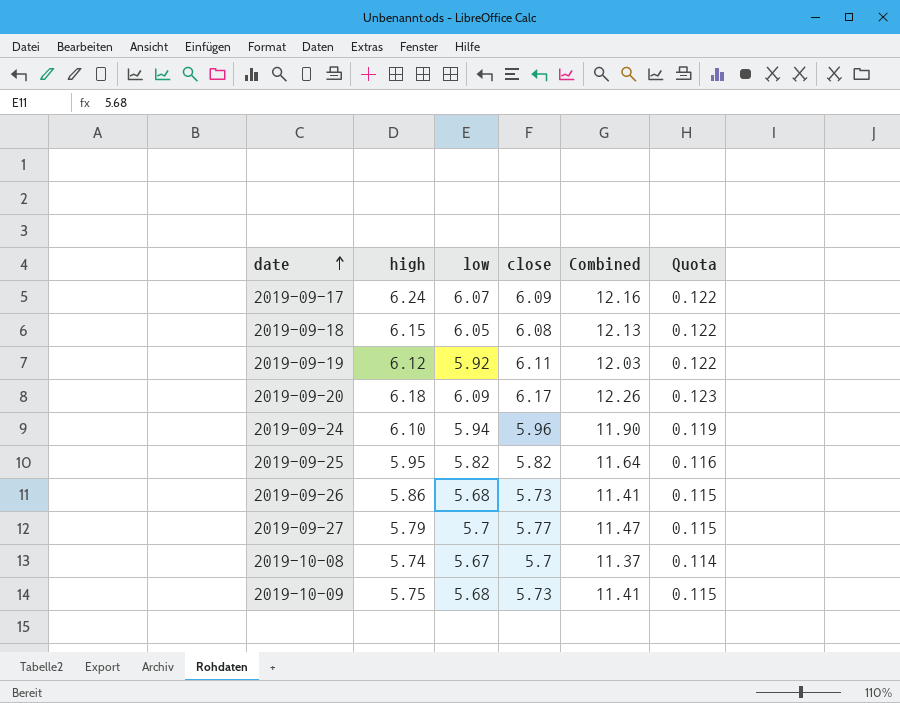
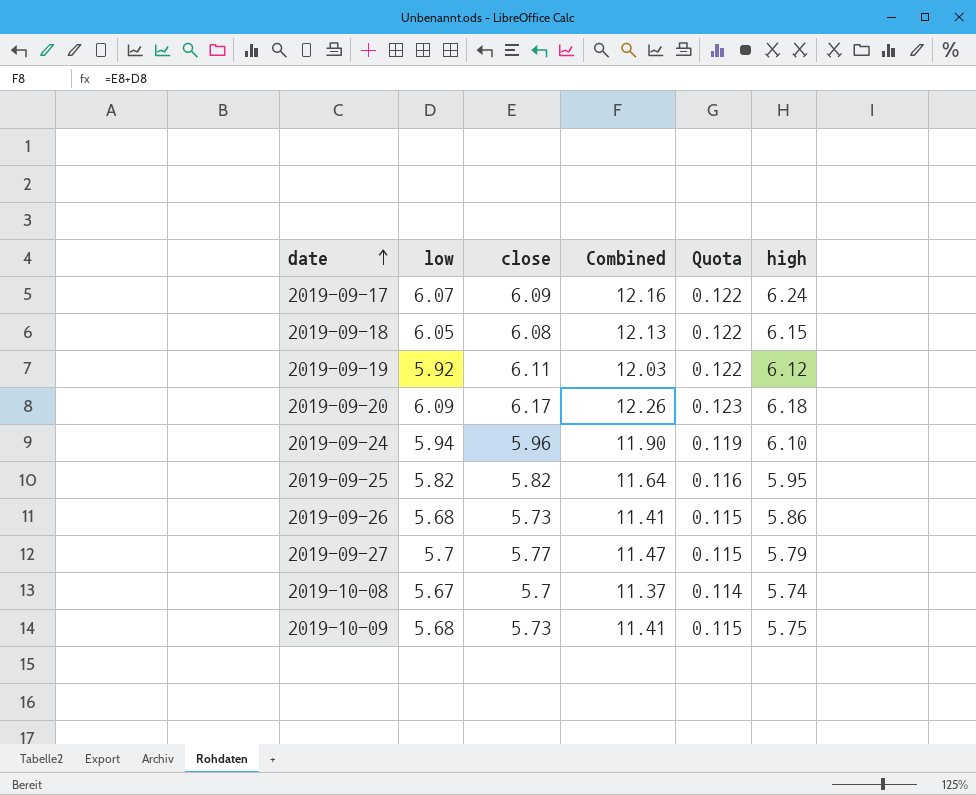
column high | position: 2 -> 6

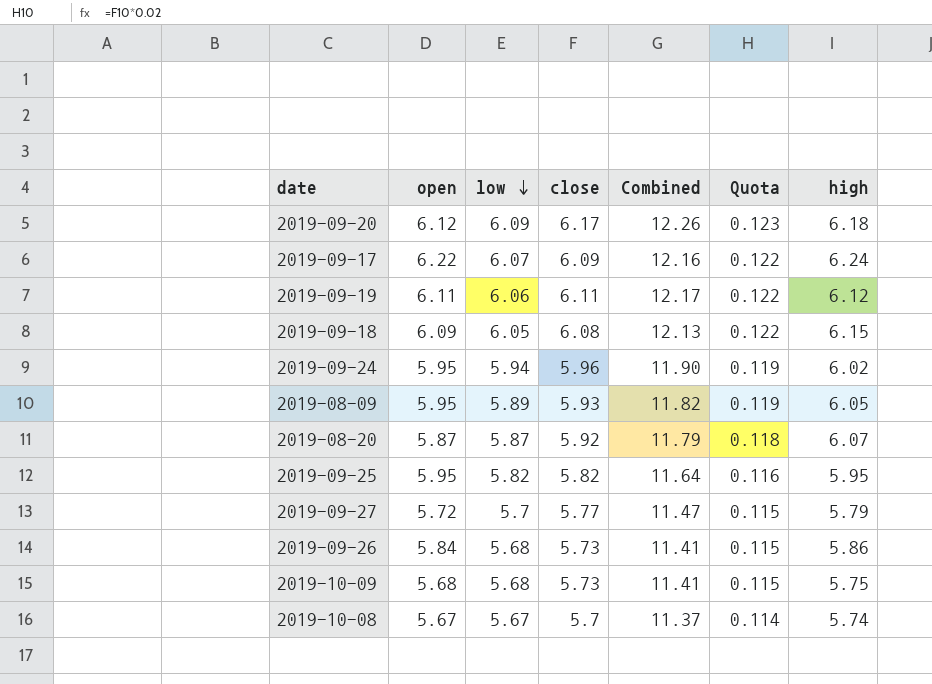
row order: date ascending -> low descending
column open | position: none -> 2
2019-09-19 | low: 5.92 -> 6.06
2019-09-19 | Combined: 12.03 -> 12.17
2019-09-24 | high: 6.10 -> 6.02
row 2019-08-09: none -> 5.95 | 5.89 | 5.93 | 11.82 | 0.119 | 6.05
row 2019-08-20: none -> 5.87 | 5.87 | 5.92 | 11.79 | 0.118 | 6.07

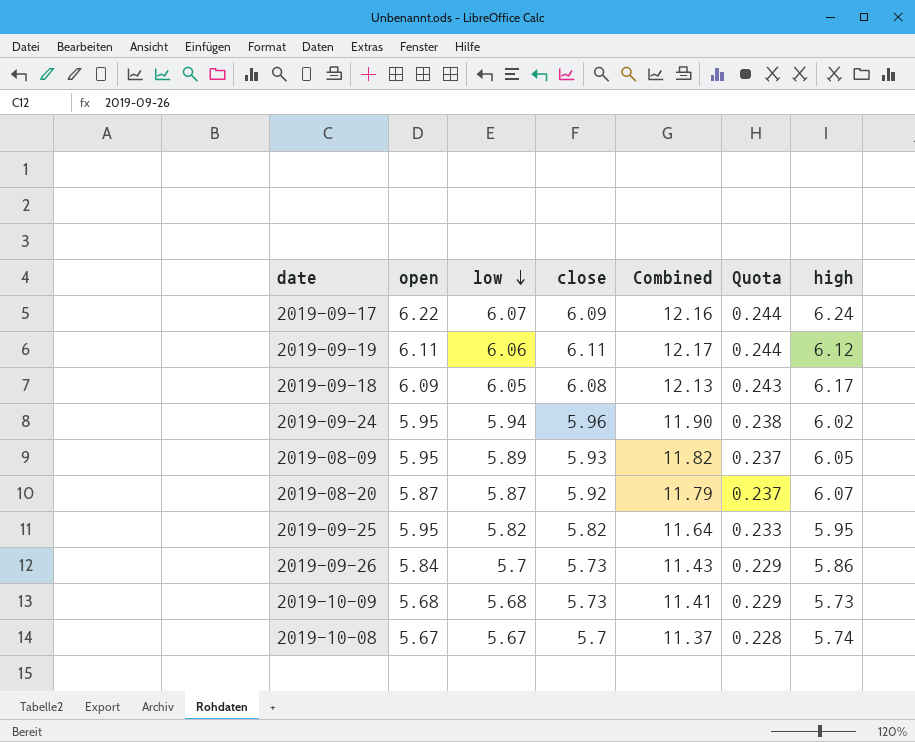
column Quota | formula: [close] * 0.02 -> [close] * 0.04
row 2019-09-20: 6.12 | 6.09 | 6.17 | 12.26 | 0.123 | 6.18 -> none
row 2019-09-27: 5.72 | 5.7 | 5.77 | 11.47 | 0.115 | 5.79 -> none
2019-09-18 | high: 6.15 -> 6.17
2019-09-26 | low: 5.68 -> 5.7
2019-09-26 | Combined: 11.41 -> 11.43
2019-10-09 | high: 5.75 -> 5.73

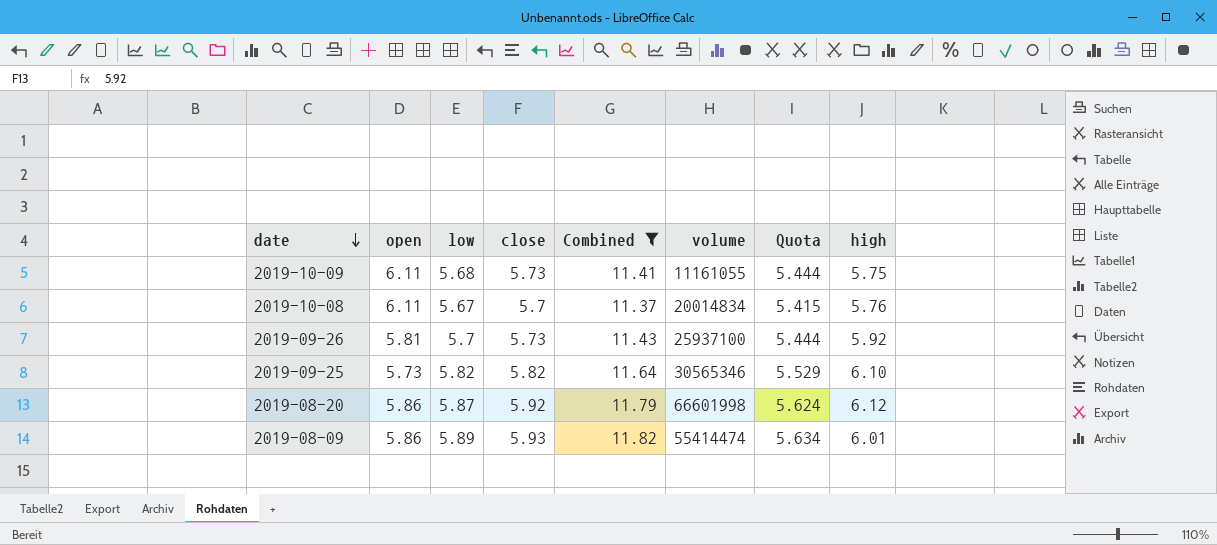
filter: none -> Combined <= 11.82
row order: low descending -> date descending
column volume | position: none -> 6
column Quota | formula: [close] * 0.04 -> [close] * 0.95
2019-10-09 | open: 5.68 -> 6.11
2019-10-09 | high: 5.73 -> 5.75
2019-10-08 | open: 5.67 -> 6.11
2019-10-08 | high: 5.74 -> 5.76
2019-09-26 | open: 5.84 -> 5.81
2019-09-26 | high: 5.86 -> 5.92
2019-09-25 | open: 5.95 -> 5.73
2019-09-25 | high: 5.95 -> 6.10
2019-08-20 | open: 5.87 -> 5.86
2019-08-20 | high: 6.07 -> 6.12
2019-08-09 | open: 5.95 -> 5.86
2019-08-09 | high: 6.05 -> 6.01

